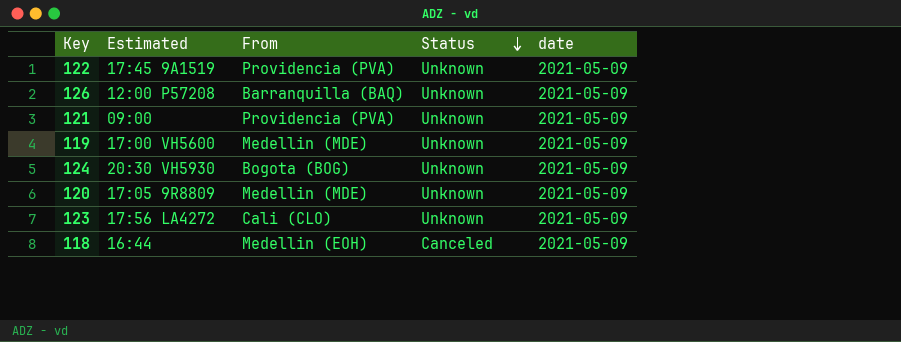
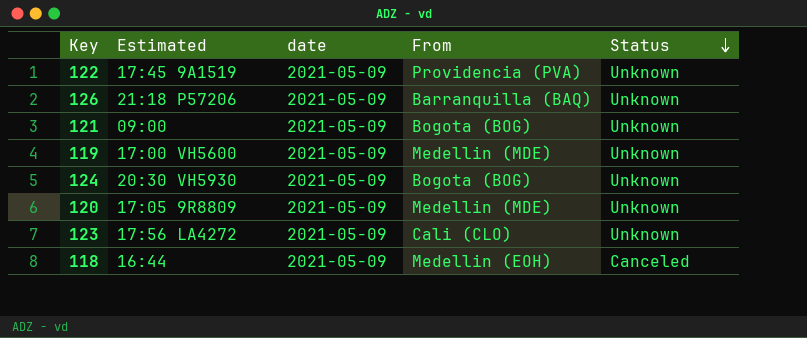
column date | position: 5 -> 3
126 | Estimated: 12:00 P57208 -> 21:18 P57206
121 | From: Providencia (PVA) -> Bogota (BOG)

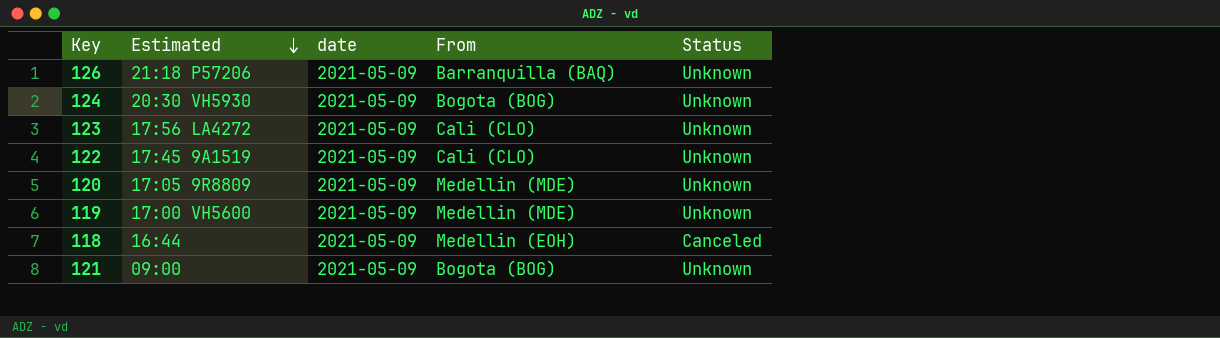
row order: Status descending -> Estimated descending
122 | From: Providencia (PVA) -> Cali (CLO)

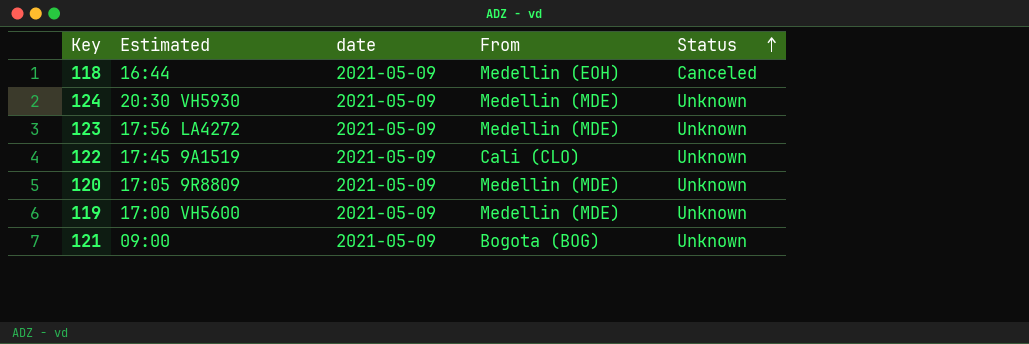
row order: Estimated descending -> Status ascending
row 126: 21:18 P57206 | 2021-05-09 | Barranquilla (BAQ) | Unknown -> none
124 | From: Bogota (BOG) -> Medellin (MDE)
123 | From: Cali (CLO) -> Medellin (MDE)

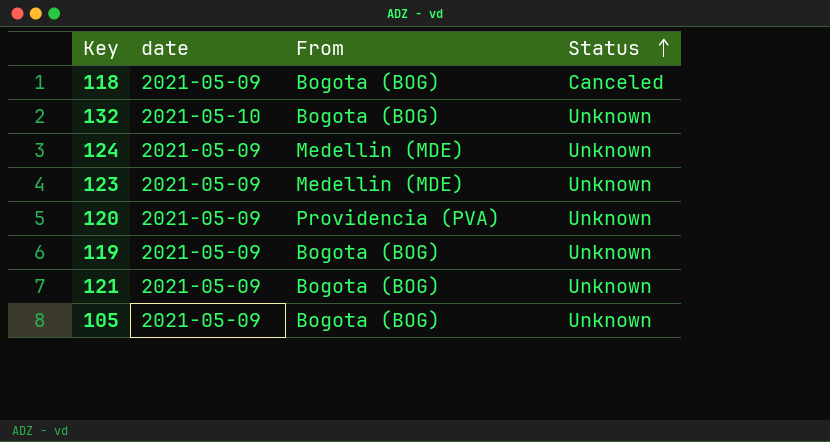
column Estimated | position: 2 -> none
row 122: 17:45 9A1519 | 2021-05-09 | Cali (CLO) | Unknown -> none
118 | From: Medellin (EOH) -> Bogota (BOG)
row 132: none -> 2021-05-10 | Bogota (BOG) | Unknown
120 | From: Medellin (MDE) -> Providencia (PVA)
119 | From: Medellin (MDE) -> Bogota (BOG)
row 105: none -> 2021-05-09 | Bogota (BOG) | Unknown

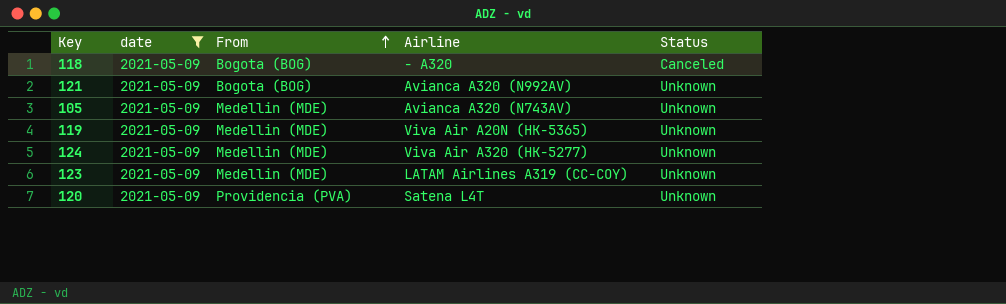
filter: none -> date = 2021-05-09
row order: Status ascending -> From ascending
column Airline | position: none -> 4
105 | From: Bogota (BOG) -> Medellin (MDE)
119 | From: Bogota (BOG) -> Medellin (MDE)

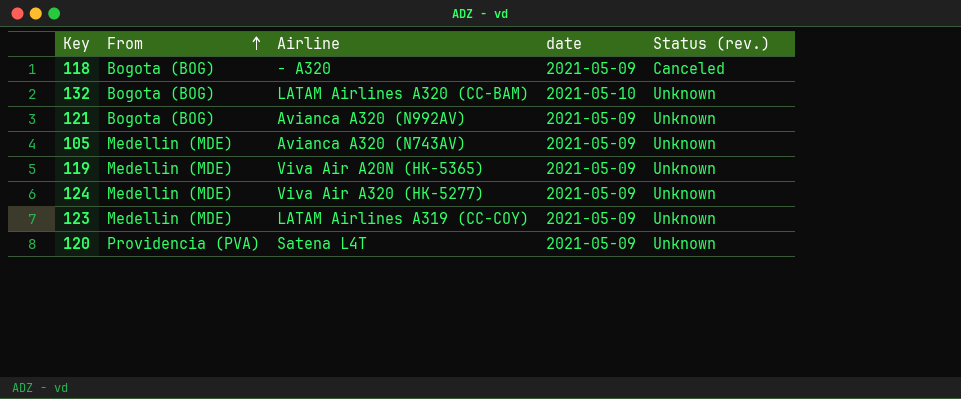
filter: date = 2021-05-09 -> none
column date | position: 2 -> 4
column name: Status -> Status (rev.)

